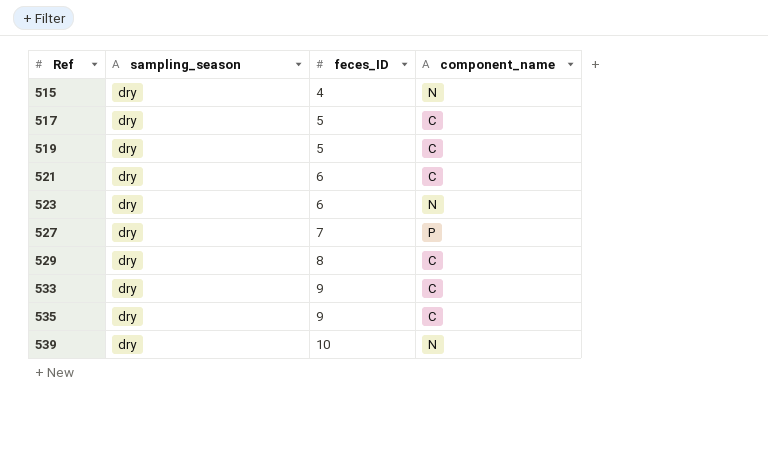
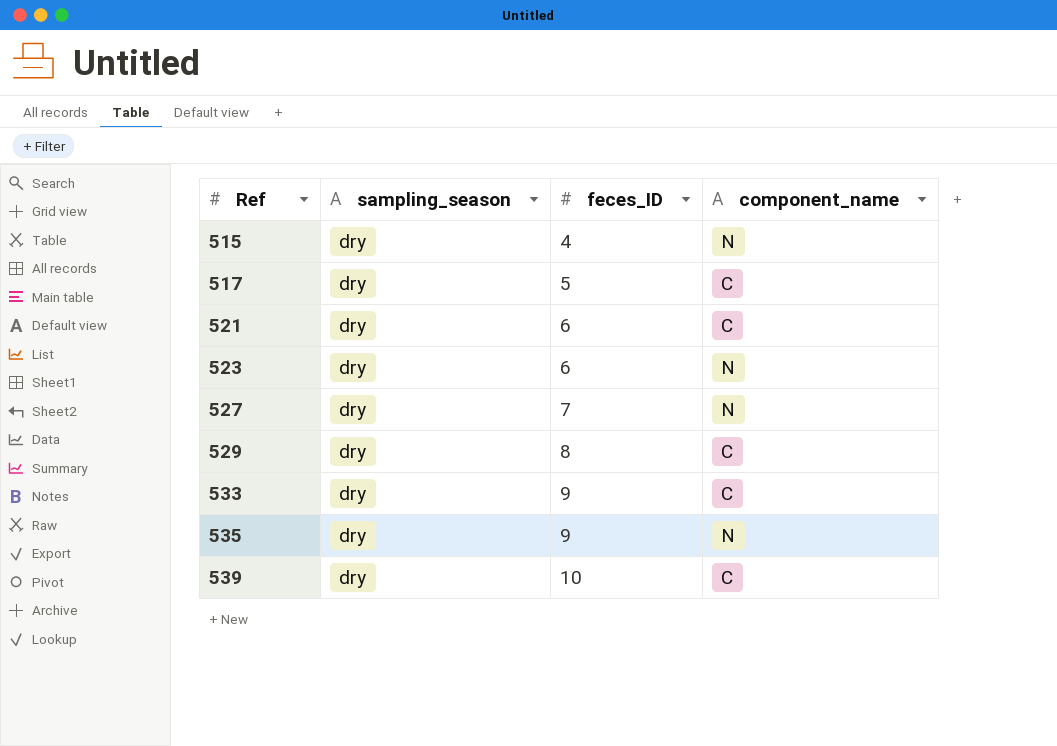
row 519: dry | 5 | C -> none
527 | component_name: P -> N
535 | component_name: C -> N
539 | component_name: N -> C

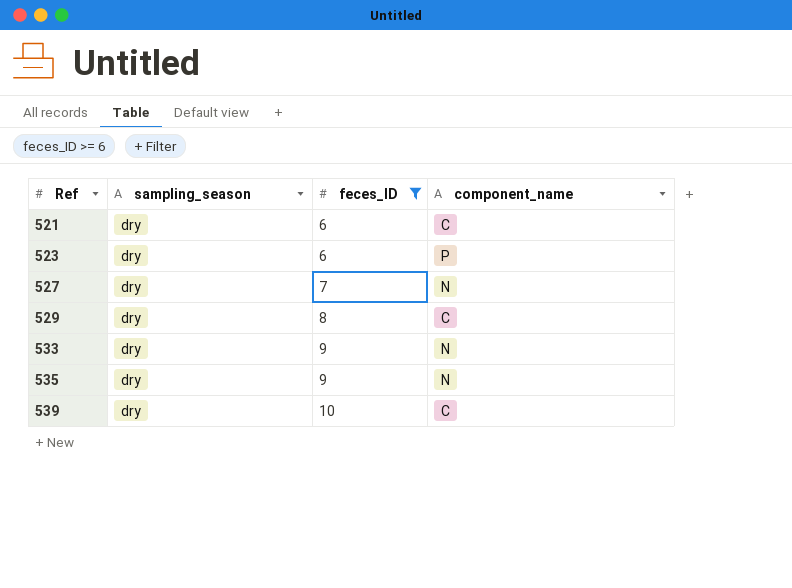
filter: none -> feces_ID >= 6
523 | component_name: N -> P
533 | component_name: C -> N

